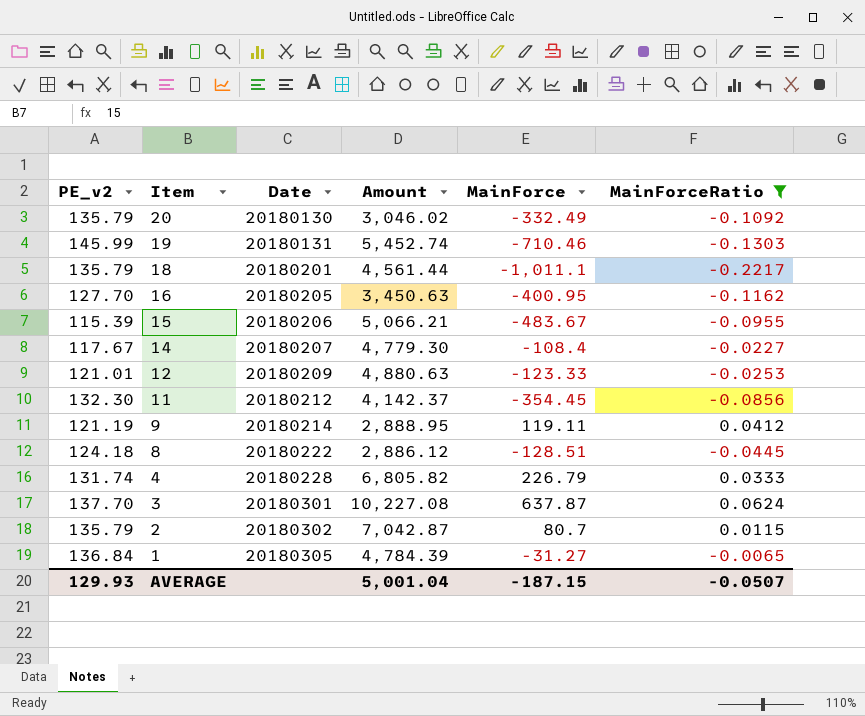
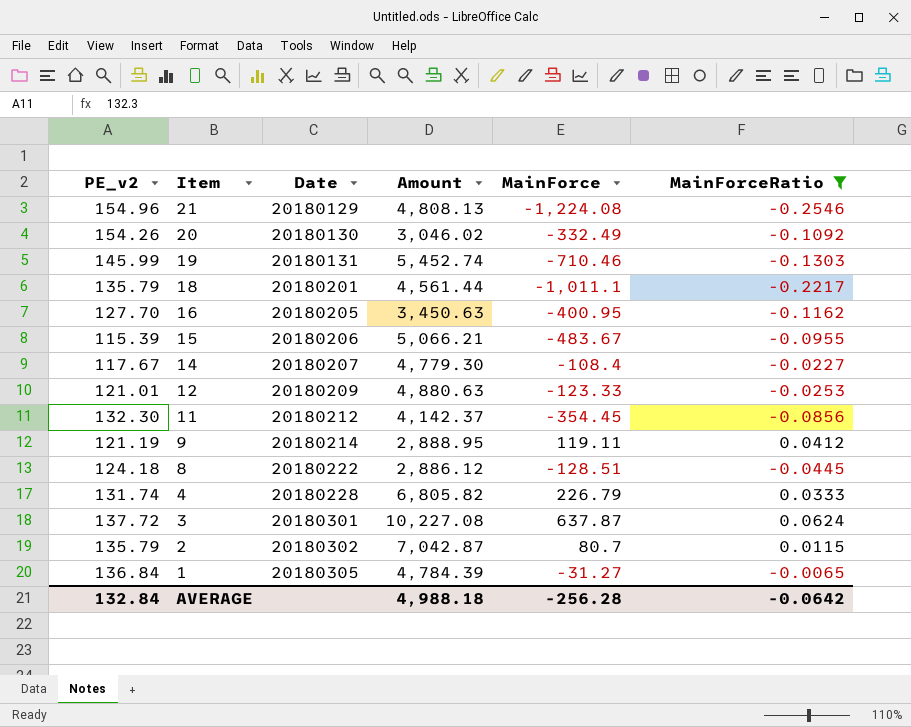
row 21: none -> 154.96 | 20180129 | 4,808.13 | -1,224.08 | -0.2546
20 | PE_v2: 135.79 -> 154.26
3 | PE_v2: 137.70 -> 137.72
AVERAGE | PE_v2: 129.93 -> 132.84
AVERAGE | Amount: 5,001.04 -> 4,988.18
AVERAGE | MainForce: -187.15 -> -256.28
AVERAGE | MainForceRatio: -0.0507 -> -0.0642

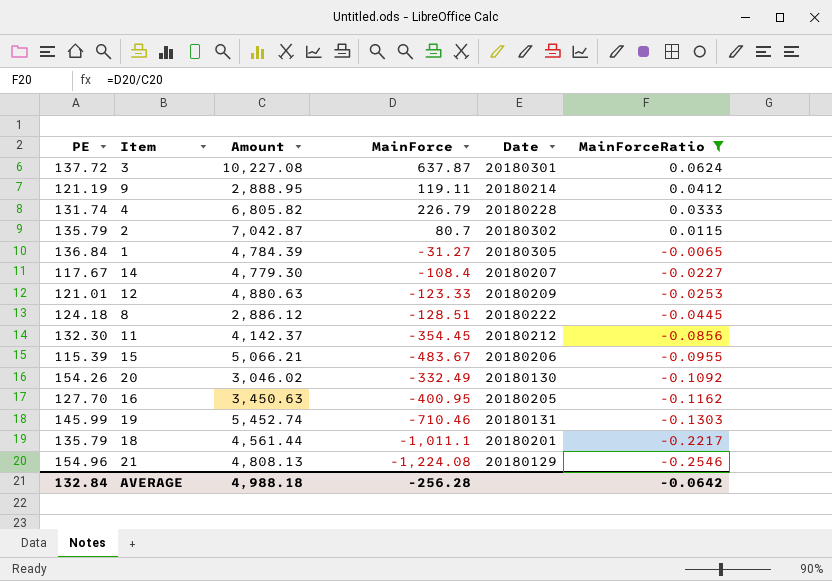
row order: Item descending -> MainForceRatio descending
column name: PE_v2 -> PE
column Date | position: 3 -> 5

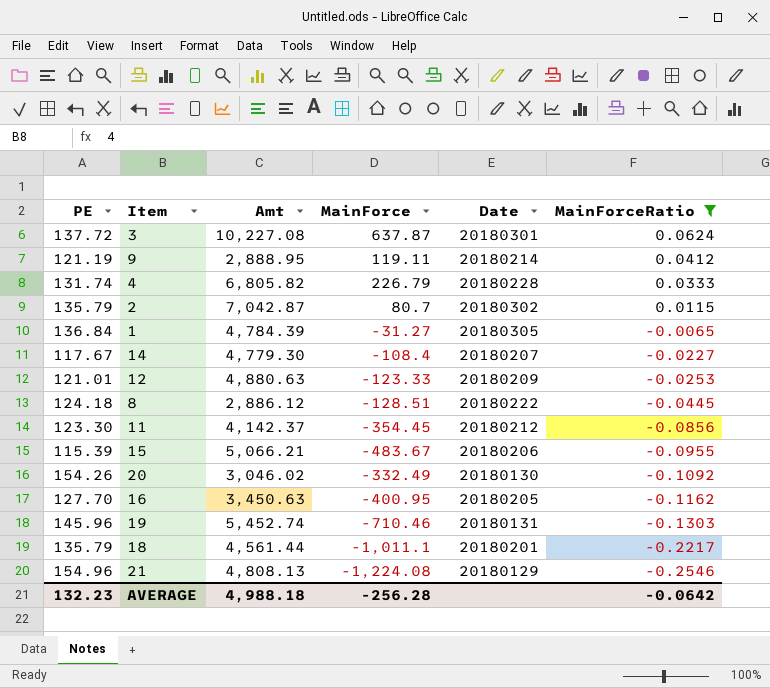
column name: Amount -> Amt
11 | PE: 132.30 -> 123.30
19 | PE: 145.99 -> 145.96
AVERAGE | PE: 132.84 -> 132.23

